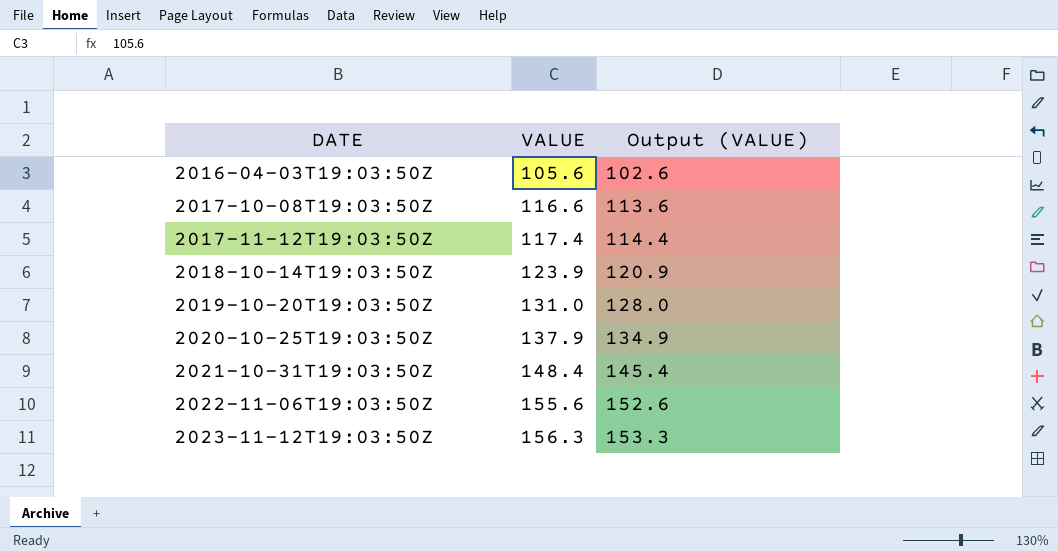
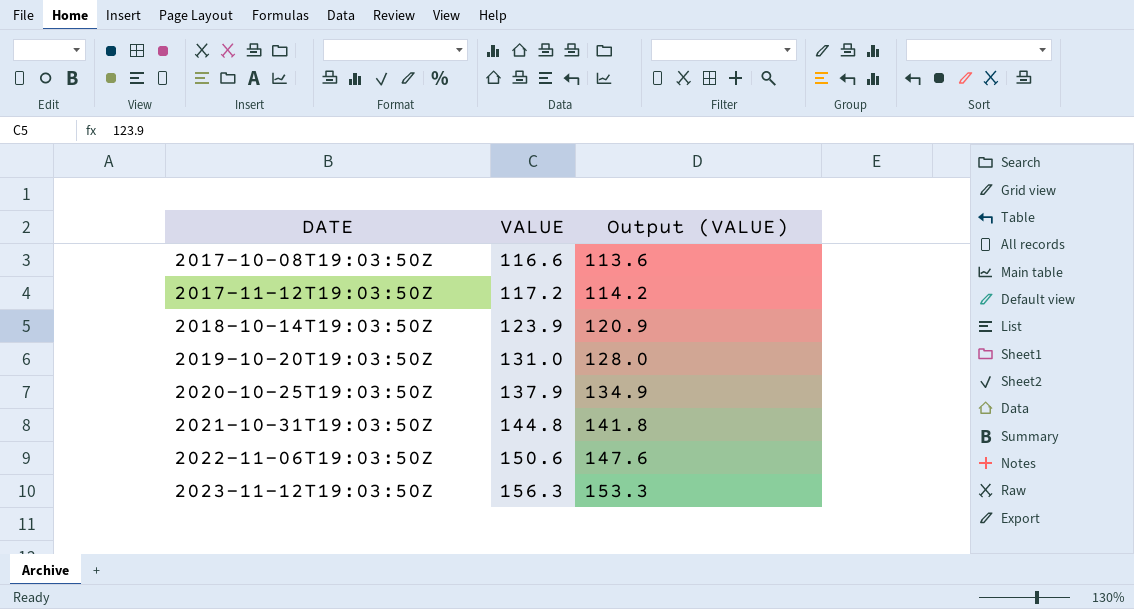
row 2016-04-03T19:03:50Z: 105.6 | 102.6 -> none
2017-11-12T19:03:50Z | VALUE: 117.4 -> 117.2
2017-11-12T19:03:50Z | Output (VALUE): 114.4 -> 114.2
2021-10-31T19:03:50Z | VALUE: 148.4 -> 144.8
2021-10-31T19:03:50Z | Output (VALUE): 145.4 -> 141.8
2022-11-06T19:03:50Z | VALUE: 155.6 -> 150.6
2022-11-06T19:03:50Z | Output (VALUE): 152.6 -> 147.6

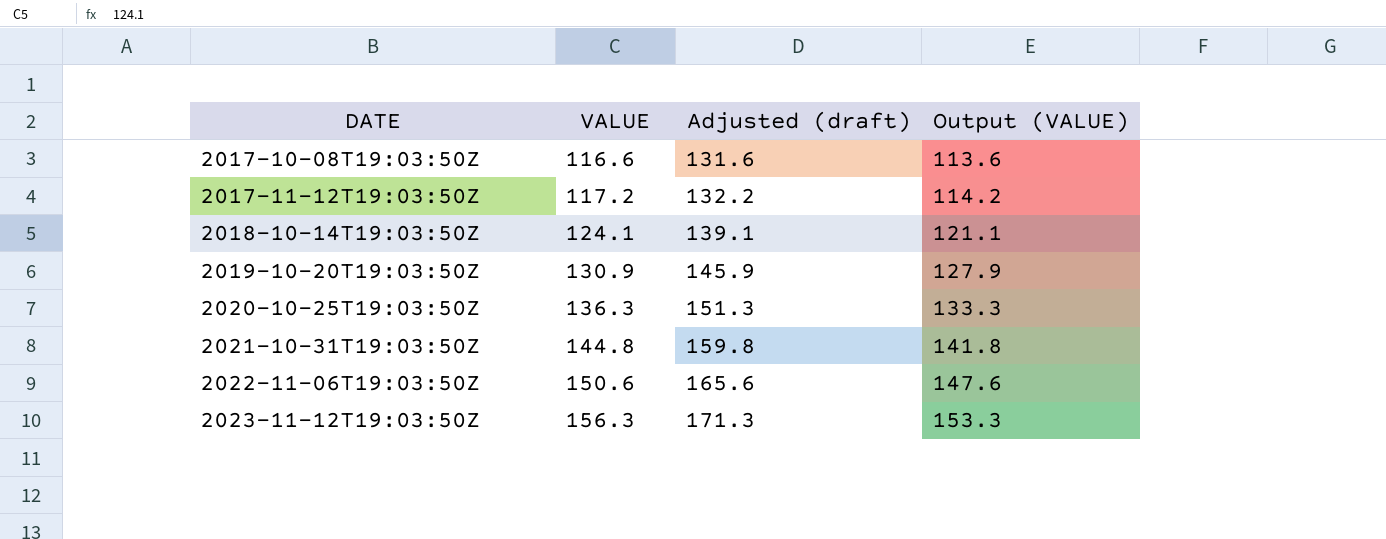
column Adjusted (draft) | formula: none -> [VALUE] + 15
2018-10-14T19:03:50Z | VALUE: 123.9 -> 124.1
2018-10-14T19:03:50Z | Output (VALUE): 120.9 -> 121.1
2019-10-20T19:03:50Z | VALUE: 131.0 -> 130.9
2019-10-20T19:03:50Z | Output (VALUE): 128.0 -> 127.9
2020-10-25T19:03:50Z | VALUE: 137.9 -> 136.3
2020-10-25T19:03:50Z | Output (VALUE): 134.9 -> 133.3

